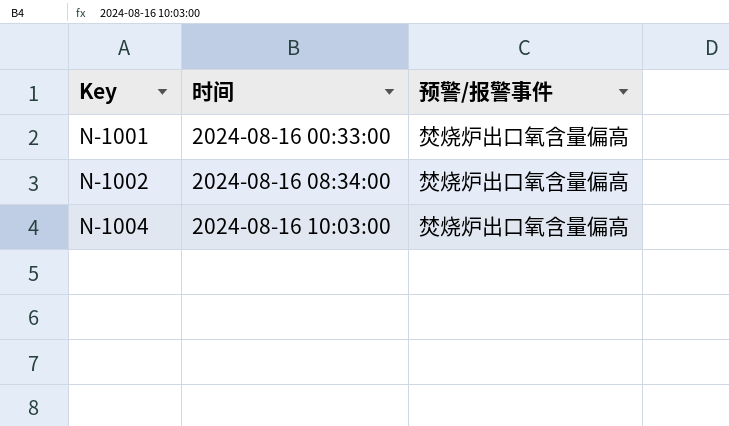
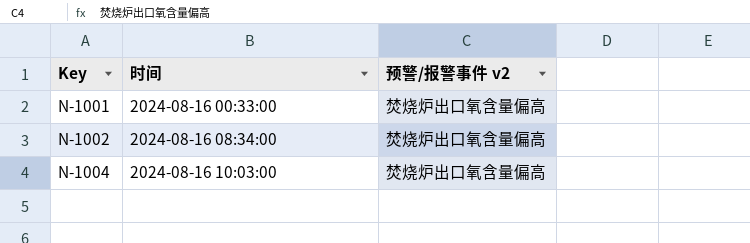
column name: 预警/报警事件 -> 预警/报警事件 v2

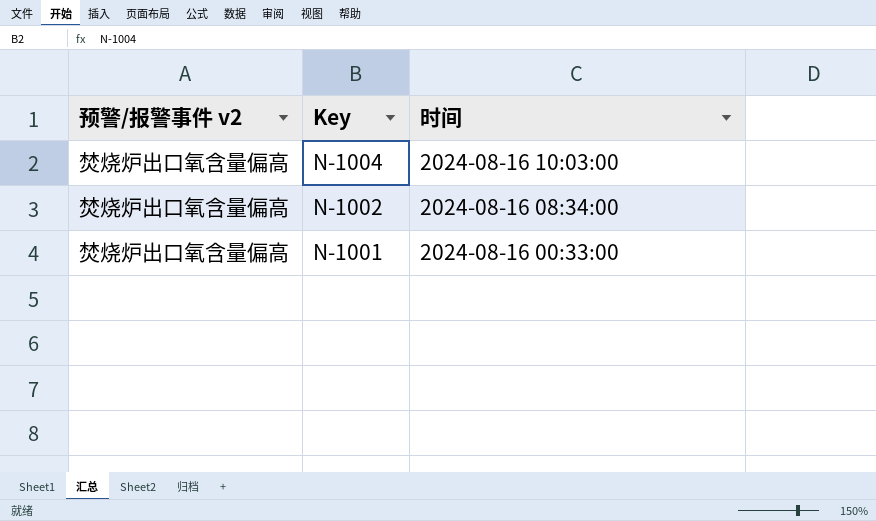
row order: Key ascending -> Key descending
column 预警/报警事件 v2 | position: 3 -> 1

